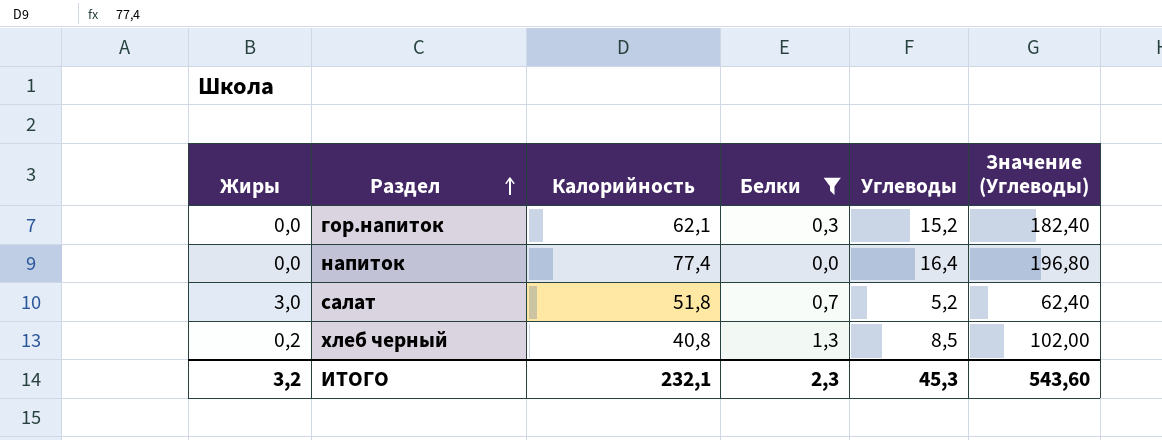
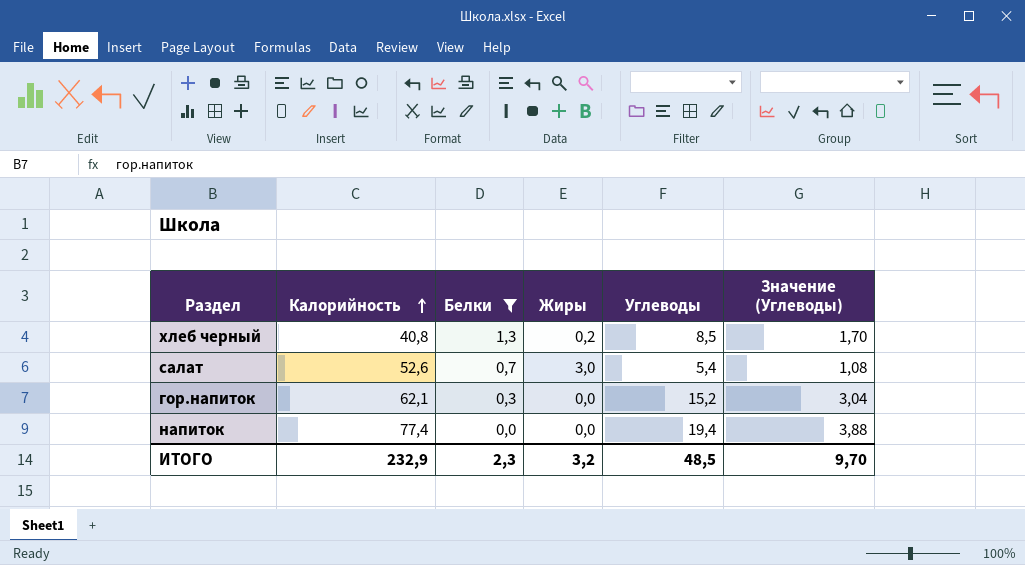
row order: Раздел ascending -> Калорийность ascending
column Жиры | position: 1 -> 4
column Значение (Углеводы) | formula: [Углеводы] * 12 -> [Углеводы] * 0,2
салат | Калорийность: 51,8 -> 52,6
салат | Углеводы: 5,2 -> 5,4
напиток | Углеводы: 16,4 -> 19,4
ИТОГО | Калорийность: 232,1 -> 232,9
ИТОГО | Углеводы: 45,3 -> 48,5
ИТОГО | Значение (Углеводы): 543,60 -> 9,70

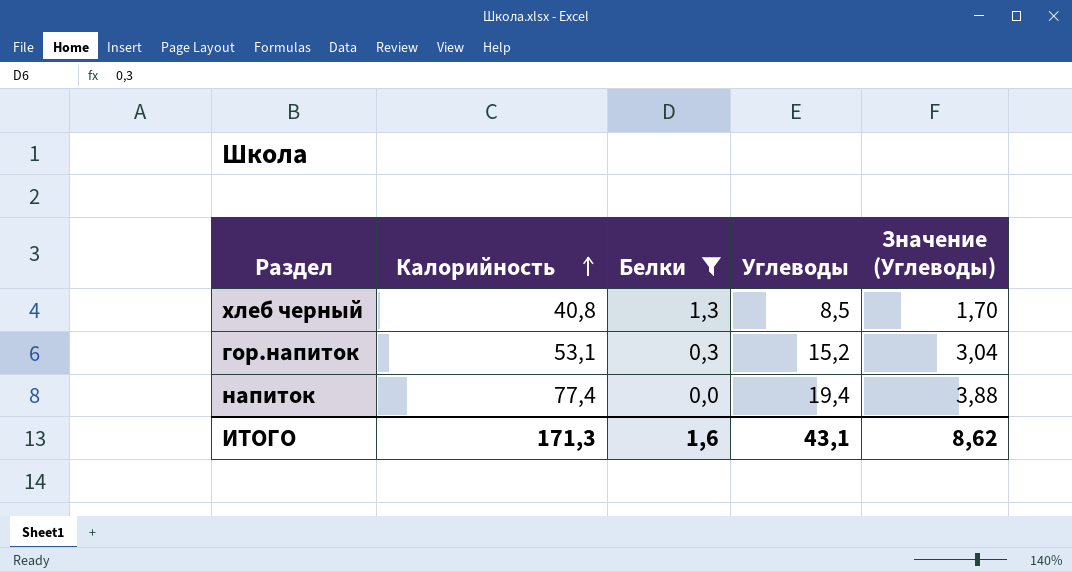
column Жиры | position: 4 -> none
row салат: 52,6 | 0,7 | 3,0 | 5,4 | 1,08 -> none
гор.напиток | Калорийность: 62,1 -> 53,1
ИТОГО | Калорийность: 232,9 -> 171,3
ИТОГО | Белки: 2,3 -> 1,6
ИТОГО | Углеводы: 48,5 -> 43,1
ИТОГО | Значение (Углеводы): 9,70 -> 8,62

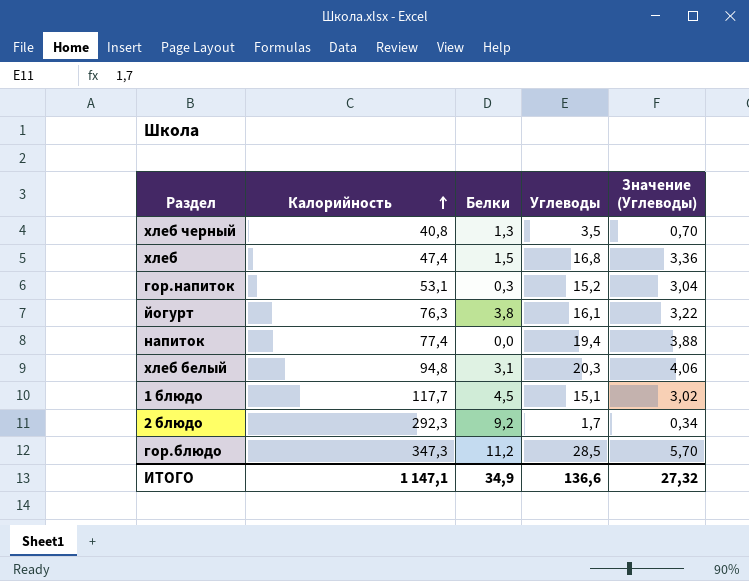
filter: Белки <= 1,3 -> none
хлеб черный | Углеводы: 8,5 -> 3,5
хлеб черный | Значение (Углеводы): 1,70 -> 0,70
ИТОГО | Калорийность: 171,3 -> 1 147,1
ИТОГО | Белки: 1,6 -> 34,9
ИТОГО | Углеводы: 43,1 -> 136,6
ИТОГО | Значение (Углеводы): 8,62 -> 27,32

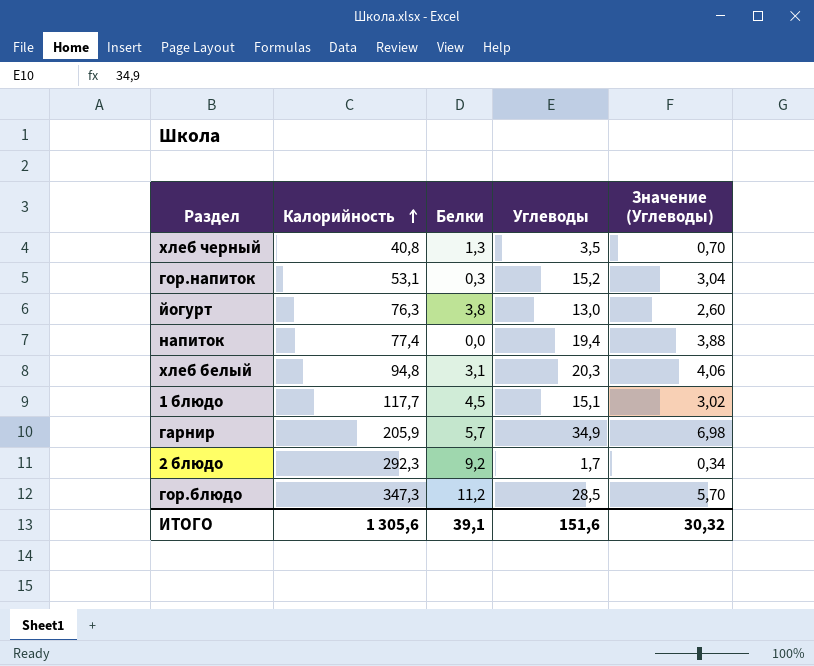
row хлеб: 47,4 | 1,5 | 16,8 | 3,36 -> none
йогурт | Углеводы: 16,1 -> 13,0
йогурт | Значение (Углеводы): 3,22 -> 2,60
row гарнир: none -> 205,9 | 5,7 | 34,9 | 6,98
ИТОГО | Калорийность: 1 147,1 -> 1 305,6
ИТОГО | Белки: 34,9 -> 39,1
ИТОГО | Углеводы: 136,6 -> 151,6
ИТОГО | Значение (Углеводы): 27,32 -> 30,32

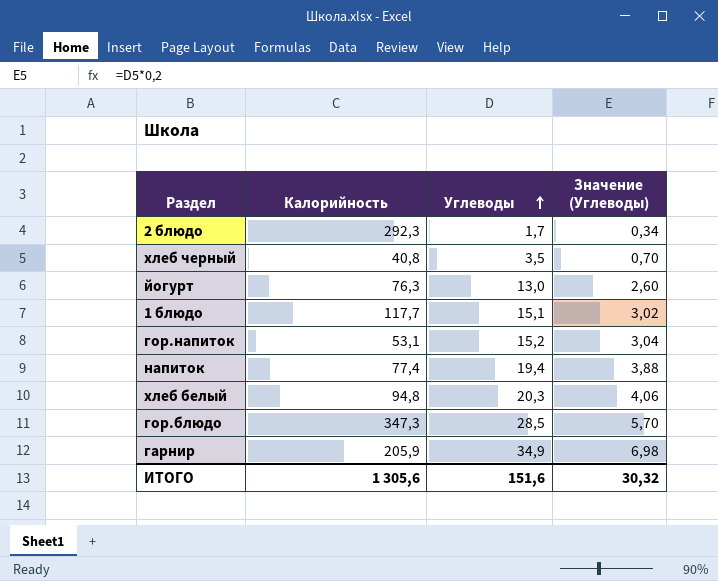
row order: Калорийность ascending -> Углеводы ascending
column Белки | position: 3 -> none

